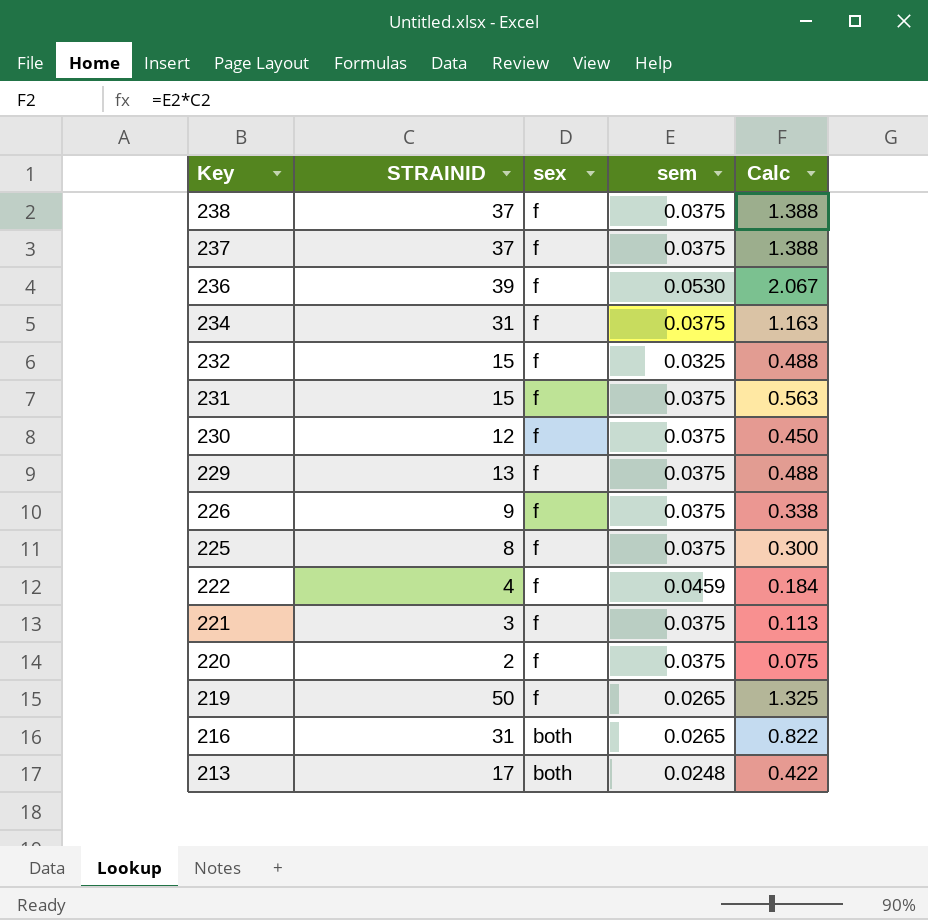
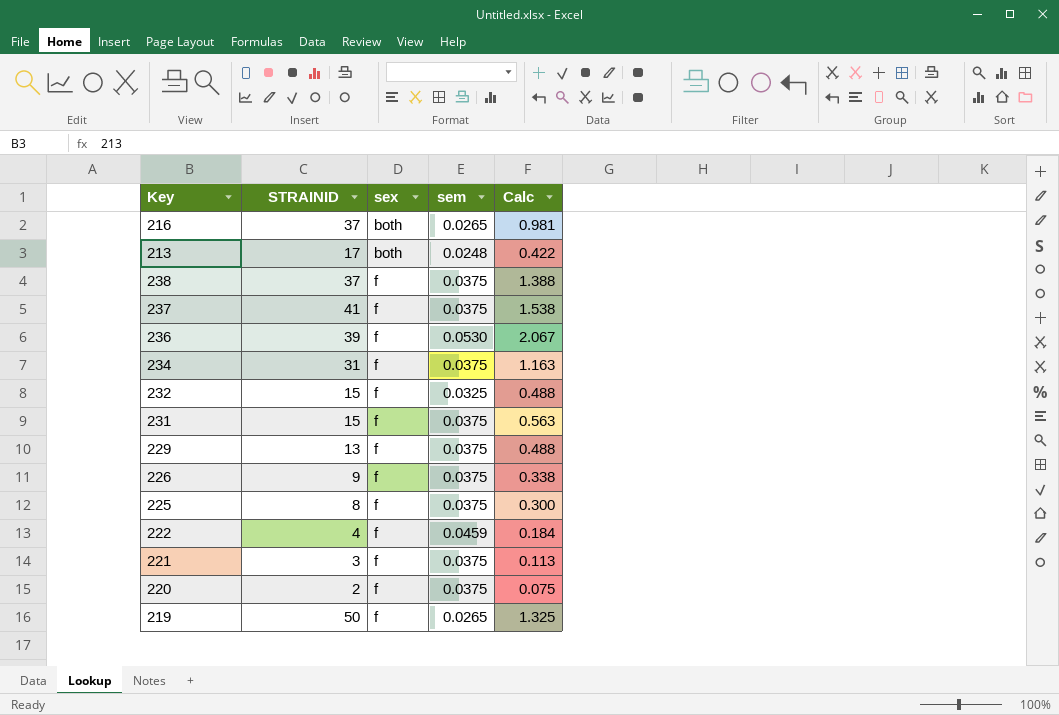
row order: Key descending -> sex ascending
row 230: 12 | f | 0.0375 | 0.450 -> none
216 | STRAINID: 31 -> 37
216 | Calc: 0.822 -> 0.981
237 | STRAINID: 37 -> 41
237 | Calc: 1.388 -> 1.538

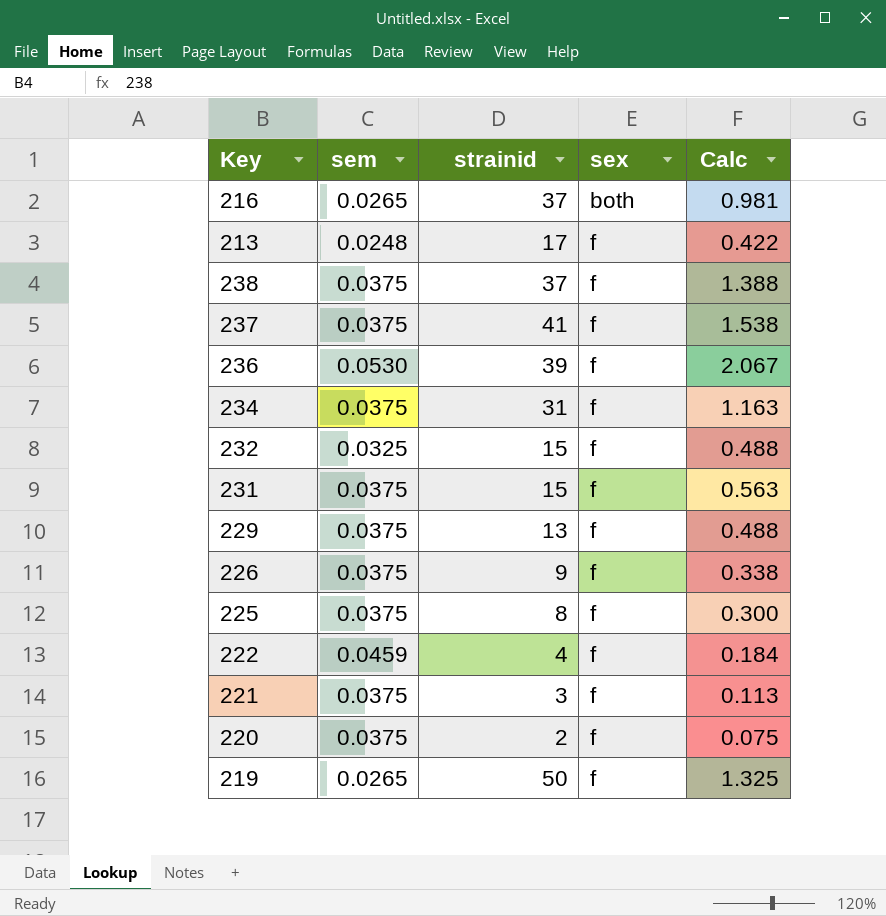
column sem | position: 4 -> 2
column name: STRAINID -> strainid
213 | sex: both -> f

